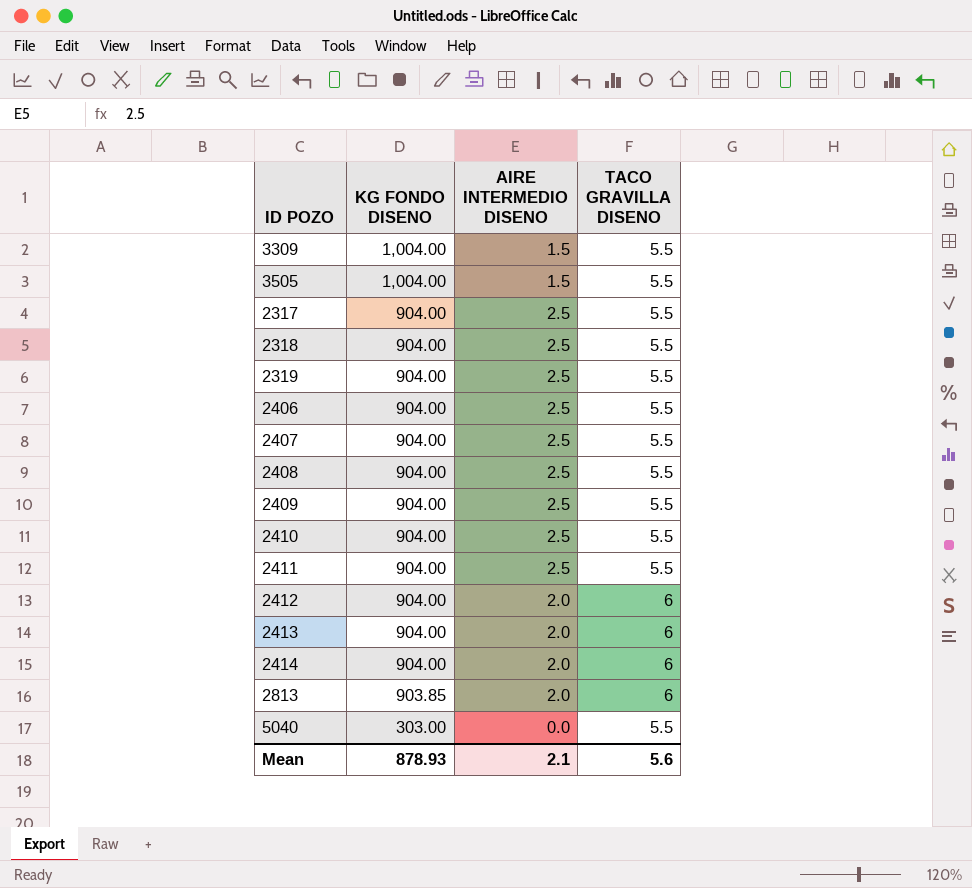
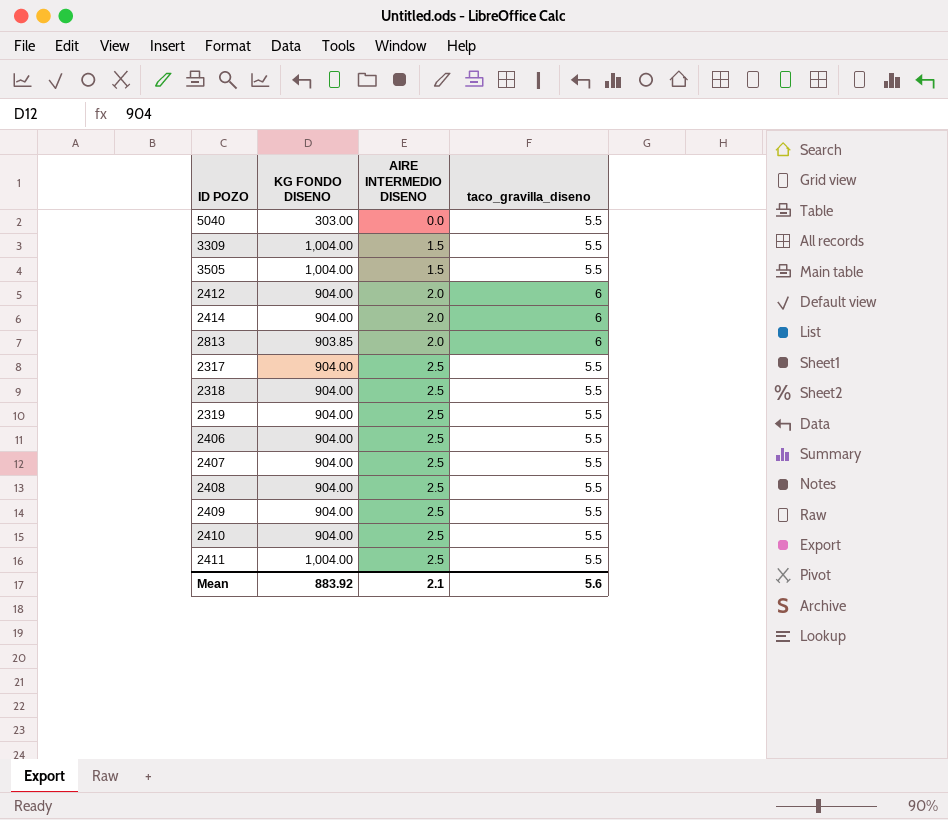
row order: KG FONDO DISENO descending -> AIRE INTERMEDIO DISENO ascending
column name: TACO GRAVILLA DISENO -> taco_gravilla_diseno
row 2413: 904.00 | 2.0 | 6 -> none
2411 | KG FONDO DISENO: 904.00 -> 1,004.00
Mean | KG FONDO DISENO: 878.93 -> 883.92

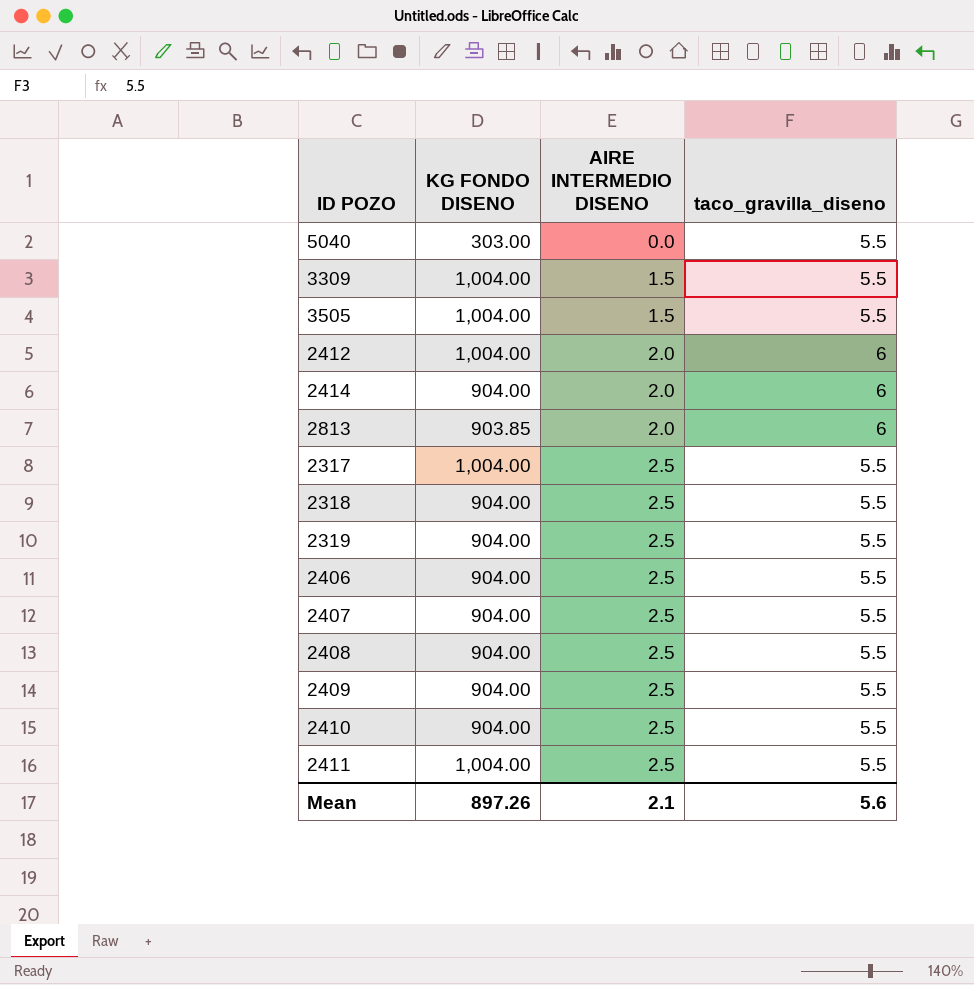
2412 | KG FONDO DISENO: 904.00 -> 1,004.00
2317 | KG FONDO DISENO: 904.00 -> 1,004.00
Mean | KG FONDO DISENO: 883.92 -> 897.26

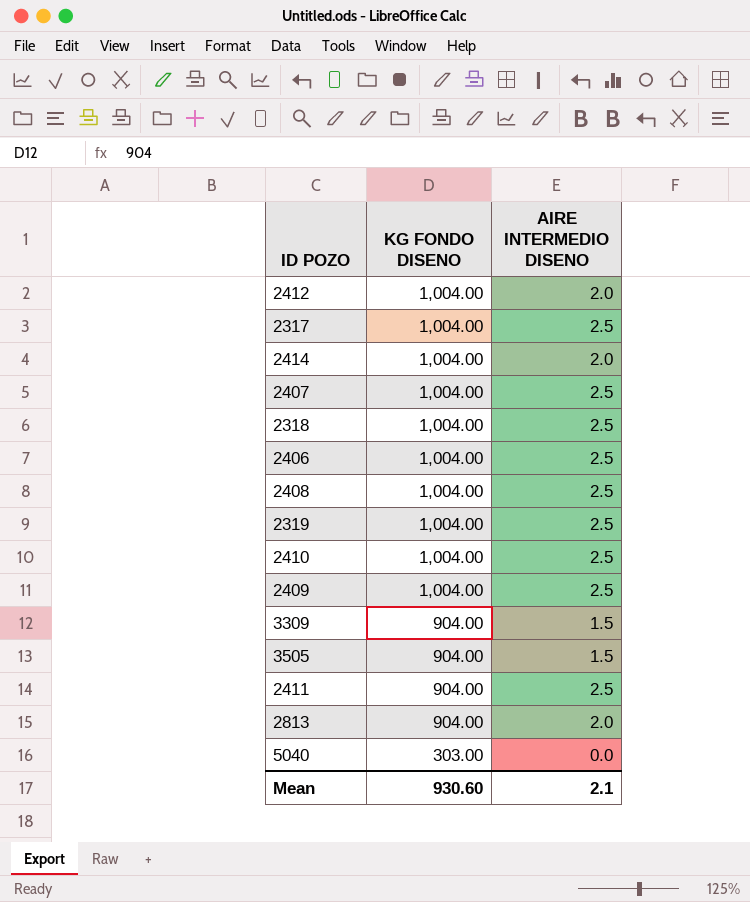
row order: AIRE INTERMEDIO DISENO ascending -> KG FONDO DISENO descending
column taco_gravilla_diseno | position: 4 -> none
2414 | KG FONDO DISENO: 904.00 -> 1,004.00
2407 | KG FONDO DISENO: 904.00 -> 1,004.00
2318 | KG FONDO DISENO: 904.00 -> 1,004.00
2406 | KG FONDO DISENO: 904.00 -> 1,004.00
2408 | KG FONDO DISENO: 904.00 -> 1,004.00
2319 | KG FONDO DISENO: 904.00 -> 1,004.00
2410 | KG FONDO DISENO: 904.00 -> 1,004.00
2409 | KG FONDO DISENO: 904.00 -> 1,004.00
3309 | KG FONDO DISENO: 1,004.00 -> 904.00
3505 | KG FONDO DISENO: 1,004.00 -> 904.00
2411 | KG FONDO DISENO: 1,004.00 -> 904.00
2813 | KG FONDO DISENO: 903.85 -> 904.00
Mean | KG FONDO DISENO: 897.26 -> 930.60

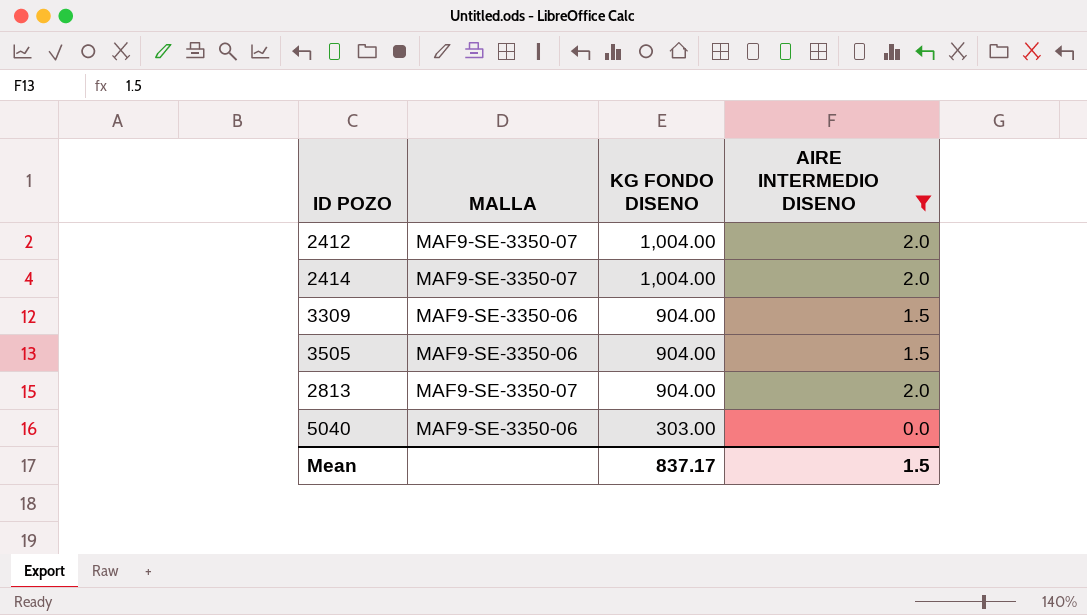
filter: none -> AIRE INTERMEDIO DISENO != 2.5
column MALLA | position: none -> 2
Mean | KG FONDO DISENO: 930.60 -> 837.17
Mean | AIRE INTERMEDIO DISENO: 2.1 -> 1.5

